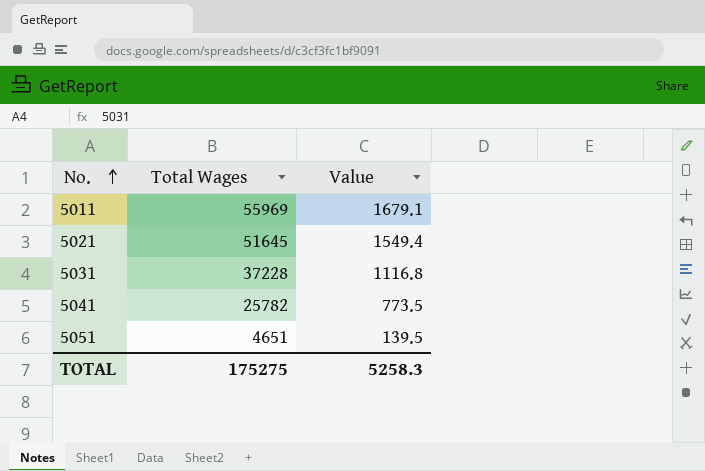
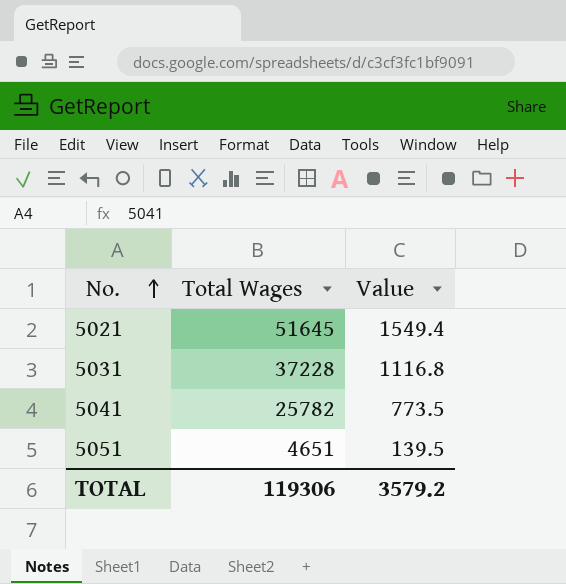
row 5011: 55969 | 1679.1 -> none
TOTAL | Total Wages: 175275 -> 119306
TOTAL | Value: 5258.3 -> 3579.2

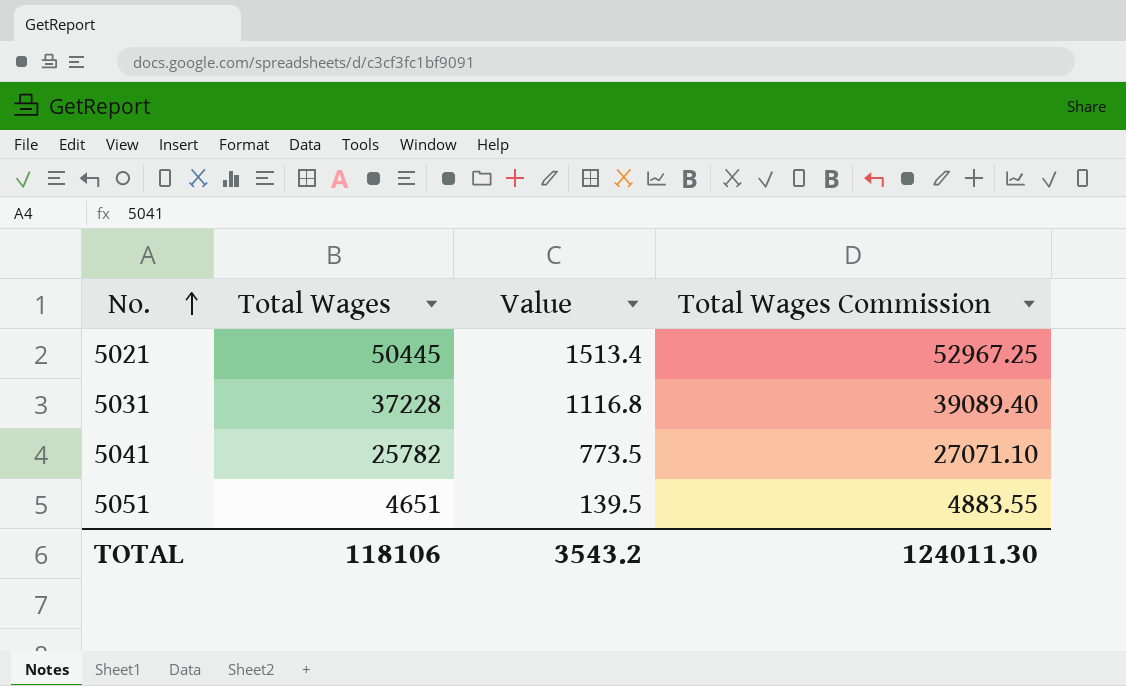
column Total Wages Commission | formula: none -> [Total Wages] * 1.05
5021 | Total Wages: 51645 -> 50445
5021 | Value: 1549.4 -> 1513.4
TOTAL | Total Wages: 119306 -> 118106
TOTAL | Value: 3579.2 -> 3543.2

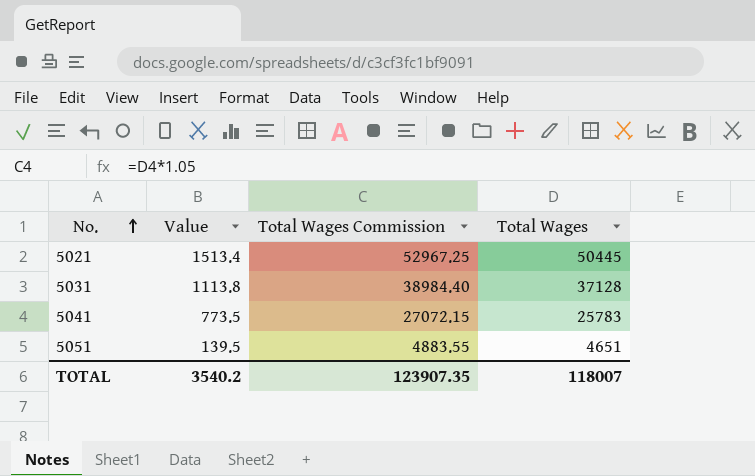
column Total Wages | position: 2 -> 4
5031 | Value: 1116.8 -> 1113.8
5031 | Total Wages Commission: 39089.40 -> 38984.40
5031 | Total Wages: 37228 -> 37128
5041 | Total Wages Commission: 27071.10 -> 27072.15
5041 | Total Wages: 25782 -> 25783
TOTAL | Value: 3543.2 -> 3540.2
TOTAL | Total Wages Commission: 124011.30 -> 123907.35
TOTAL | Total Wages: 118106 -> 118007

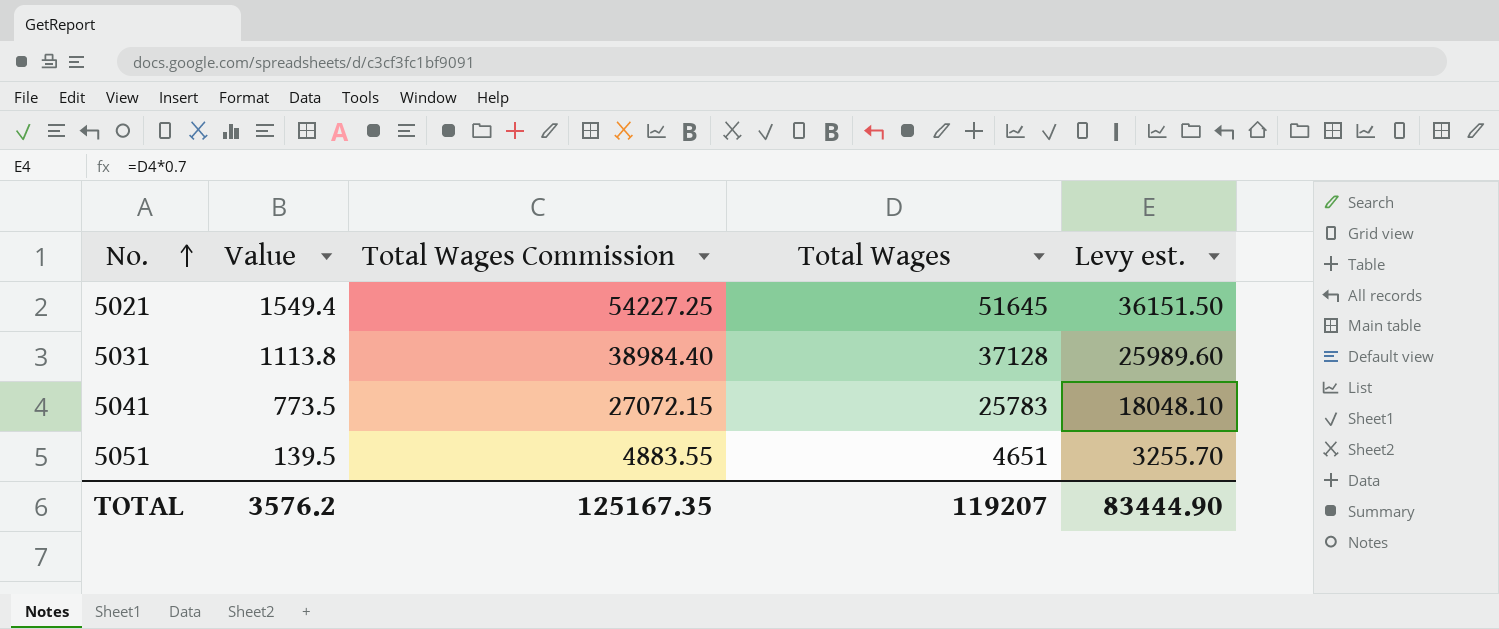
column Levy est. | formula: none -> [Total Wages] * 0.7
5021 | Value: 1513.4 -> 1549.4
5021 | Total Wages Commission: 52967.25 -> 54227.25
5021 | Total Wages: 50445 -> 51645
TOTAL | Value: 3540.2 -> 3576.2
TOTAL | Total Wages Commission: 123907.35 -> 125167.35
TOTAL | Total Wages: 118007 -> 119207

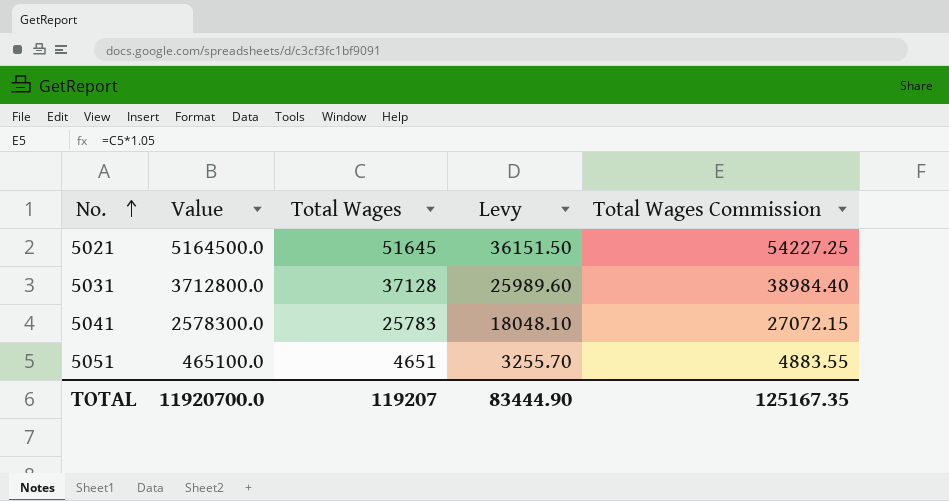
column Value | formula: [Total Wages] * 0.03 -> [Total Wages] * 100
column name: Levy est. -> Levy
column Total Wages Commission | position: 3 -> 5
TOTAL | Value: 3576.2 -> 11920700.0

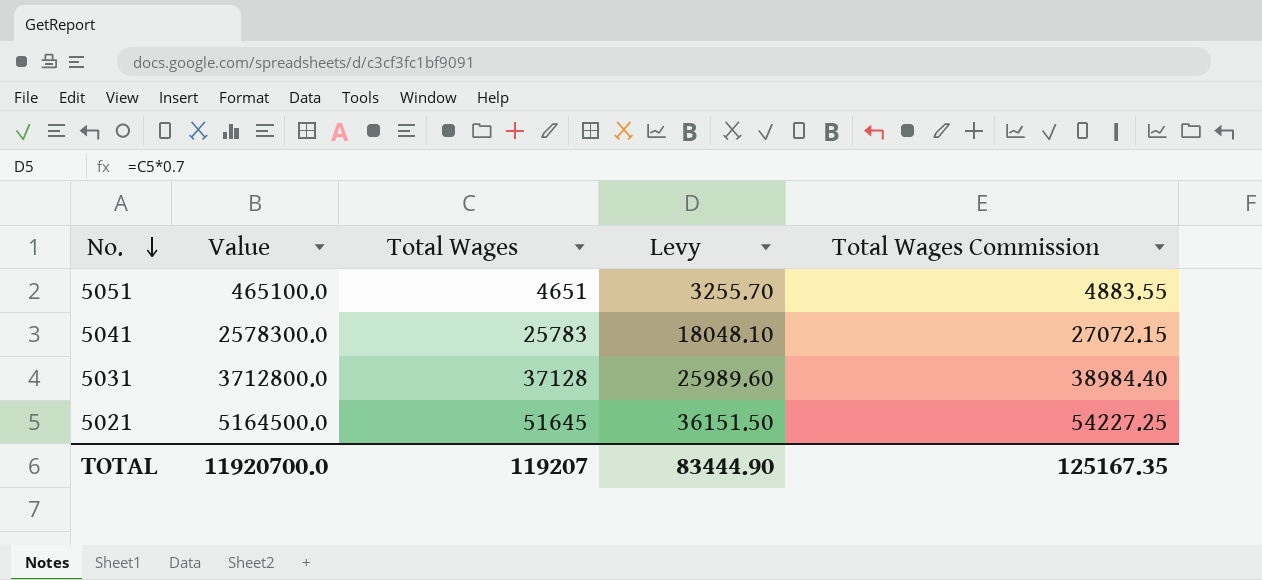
row order: No. ascending -> No. descending

